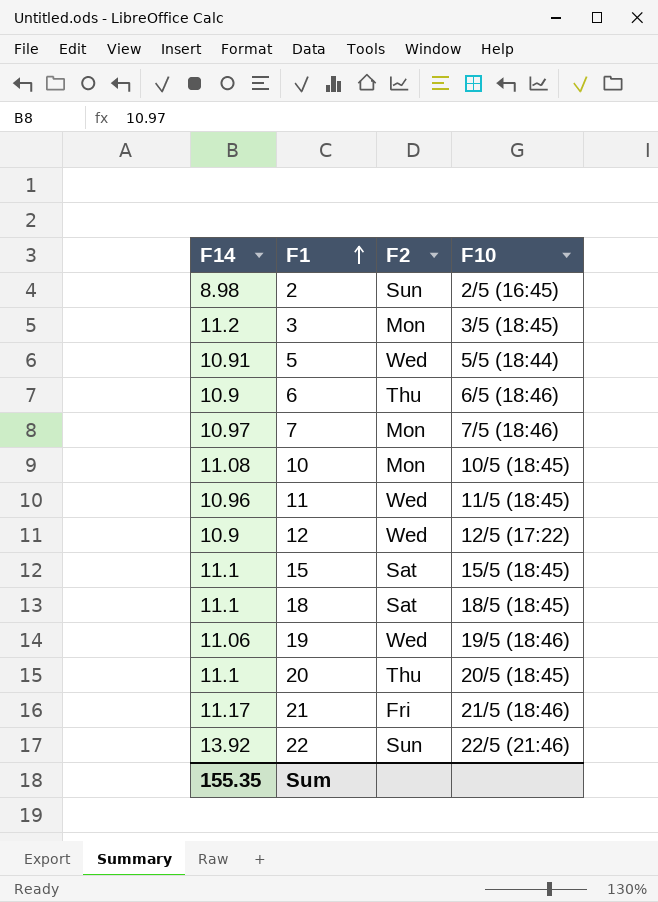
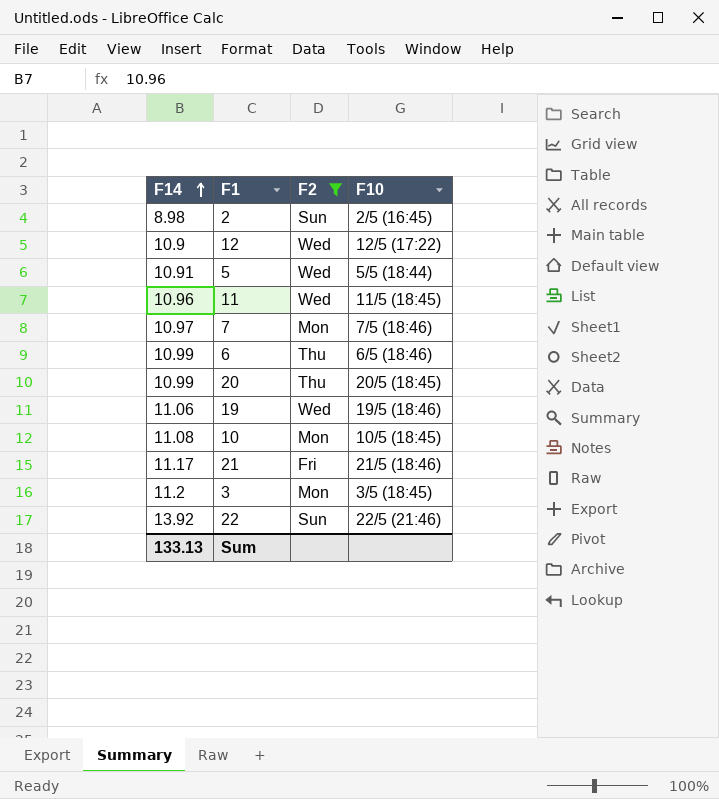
filter: none -> F2 != Sat
row order: F1 ascending -> F14 ascending
6 | F14: 10.9 -> 10.99
20 | F14: 11.1 -> 10.99
Sum | F14: 155.35 -> 133.13

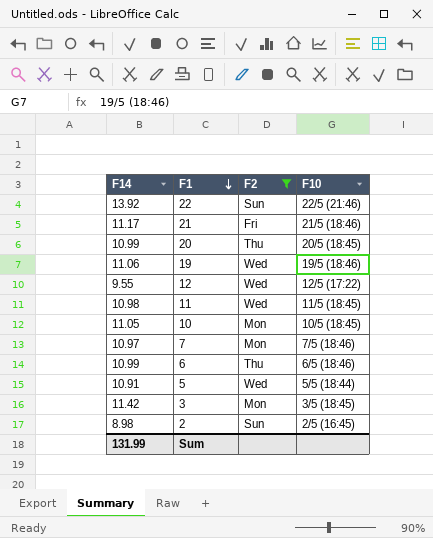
row order: F14 ascending -> F1 descending
12 | F14: 10.9 -> 9.55
11 | F14: 10.96 -> 10.98
10 | F14: 11.08 -> 11.05
3 | F14: 11.2 -> 11.42
Sum | F14: 133.13 -> 131.99

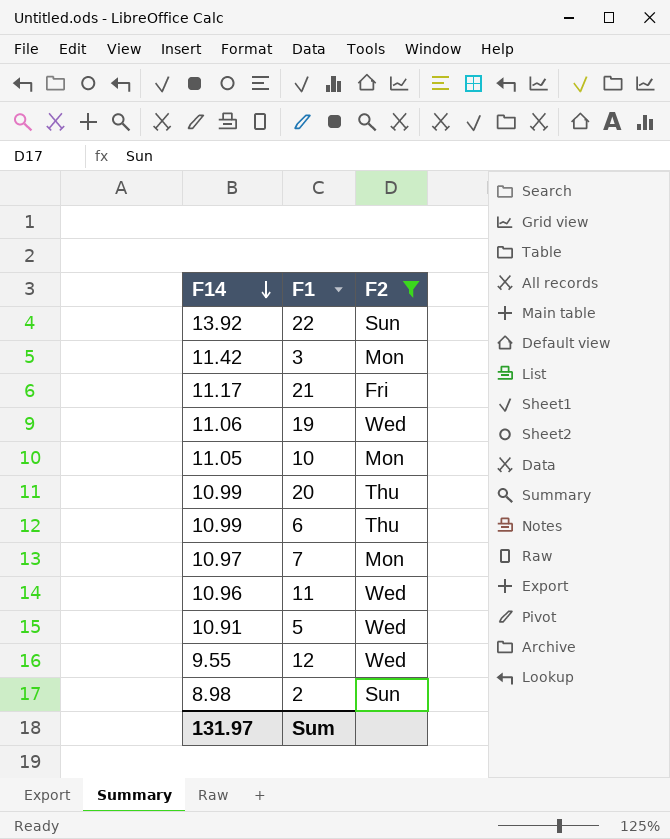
row order: F1 descending -> F14 descending
column F10 | position: 4 -> none
11 | F14: 10.98 -> 10.96
Sum | F14: 131.99 -> 131.97

